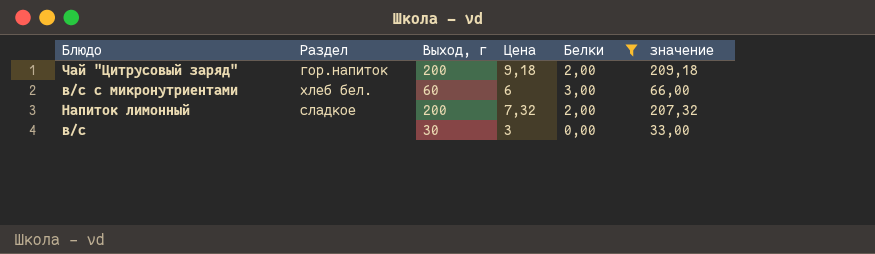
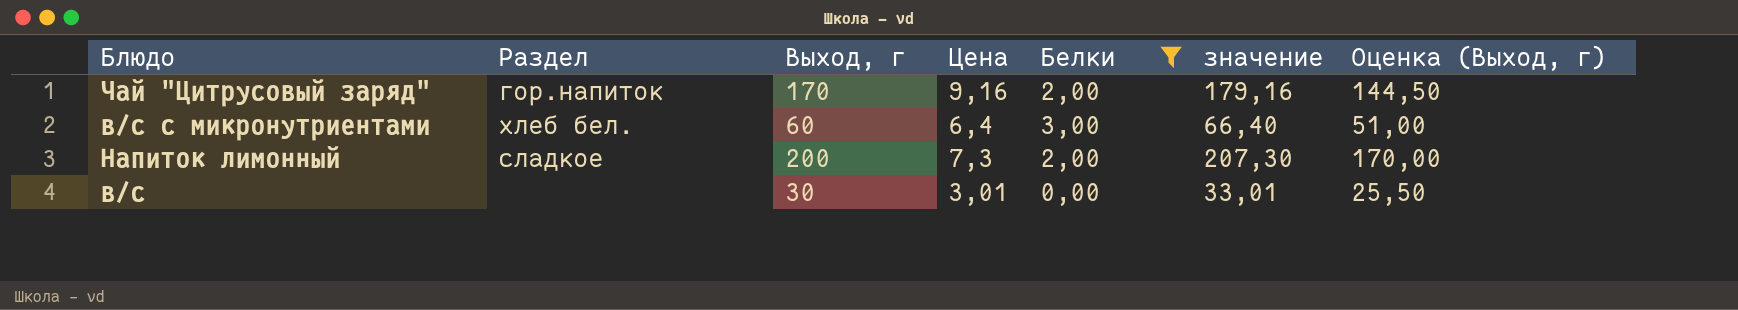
column Оценка (Выход, г) | formula: none -> [Выход, г] * 0,85
Чай "Цитрусовый заряд" | Выход, г: 200 -> 170
Чай "Цитрусовый заряд" | Цена: 9,18 -> 9,16
Чай "Цитрусовый заряд" | значение: 209,18 -> 179,16
в/с с микронутриентами | Цена: 6 -> 6,4
в/с с микронутриентами | значение: 66,00 -> 66,40
Напиток лимонный | Цена: 7,32 -> 7,3
Напиток лимонный | значение: 207,32 -> 207,30
в/с | Цена: 3 -> 3,01
в/с | значение: 33,00 -> 33,01

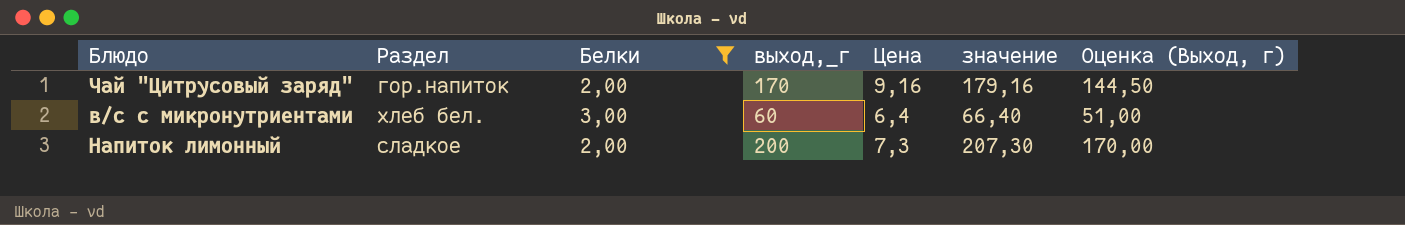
column Белки | position: 5 -> 3
column name: Выход, г -> выход,_г
row в/с: none | 30 | 3,01 | 0,00 | 33,01 | 25,50 -> none

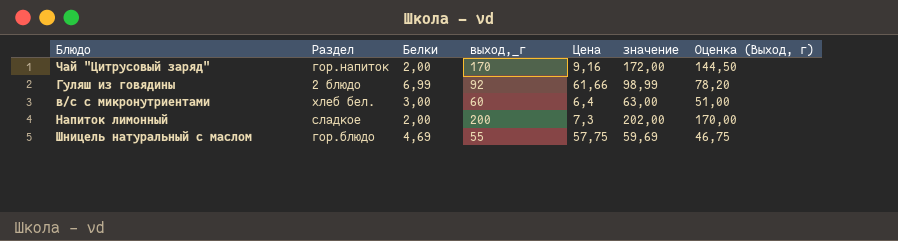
filter: Белки <= 3,00 -> none
column значение | formula: [выход,_г] + [Цена] -> [Белки] + [выход,_г]

